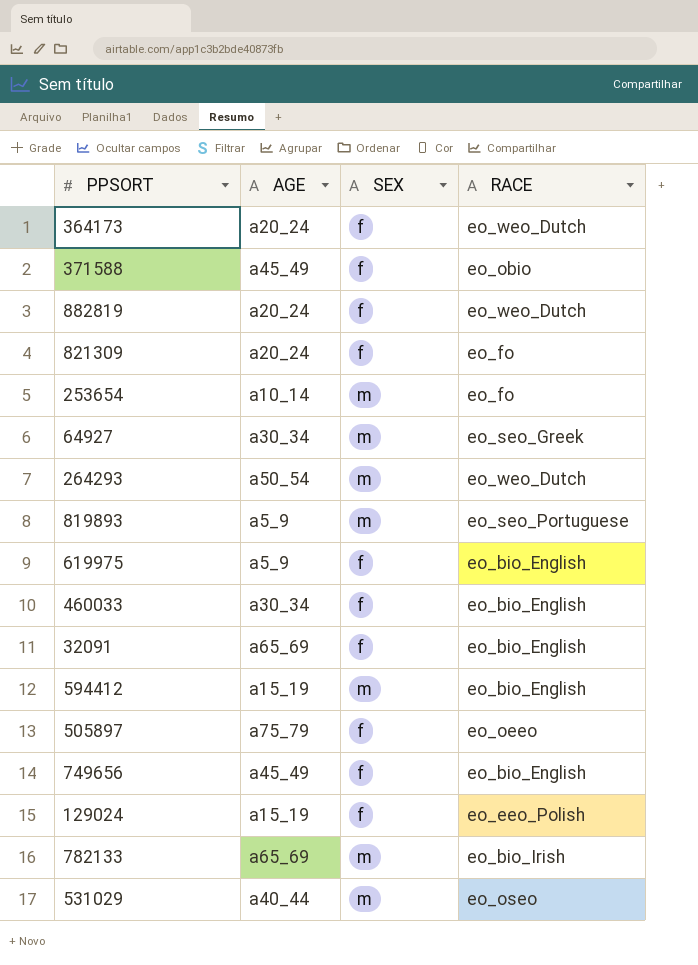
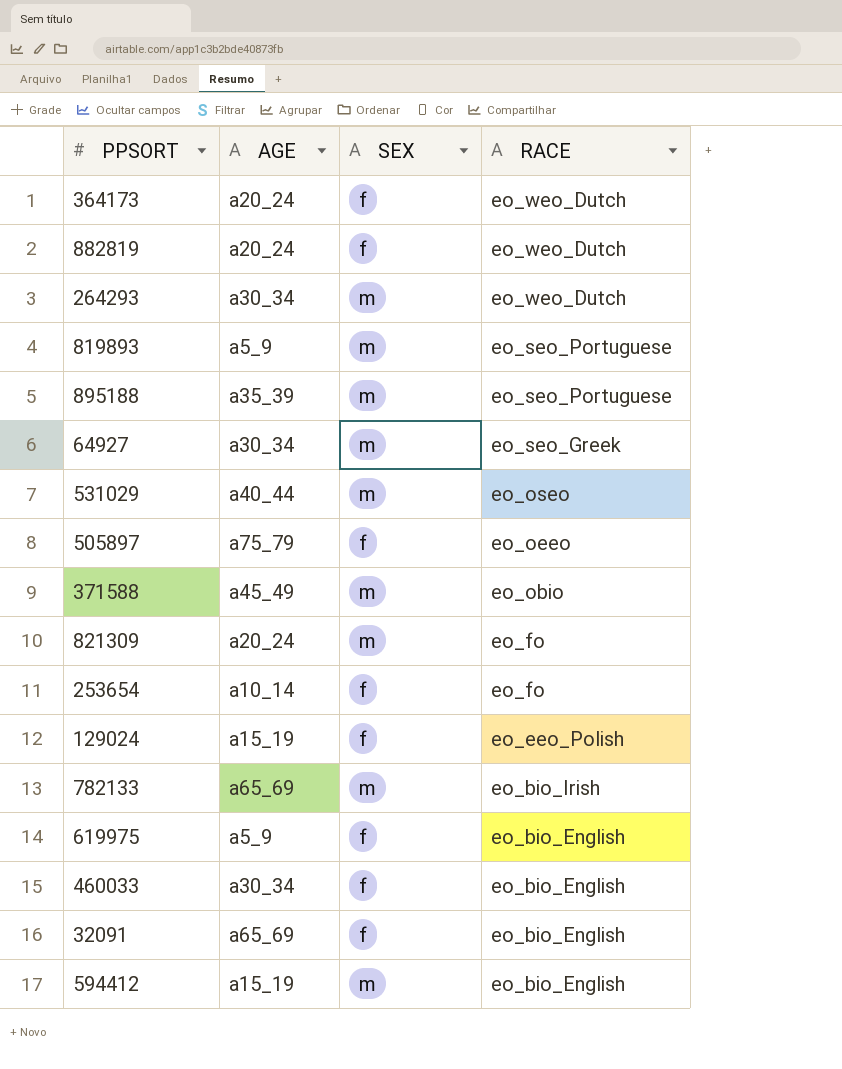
row order: none -> RACE descending
row 749656: a45_49 | f | eo_bio_English -> none
264293 | AGE: a50_54 -> a30_34
row 895188: none -> a35_39 | m | eo_seo_Portuguese
371588 | SEX: f -> m
821309 | SEX: f -> m
253654 | SEX: m -> f

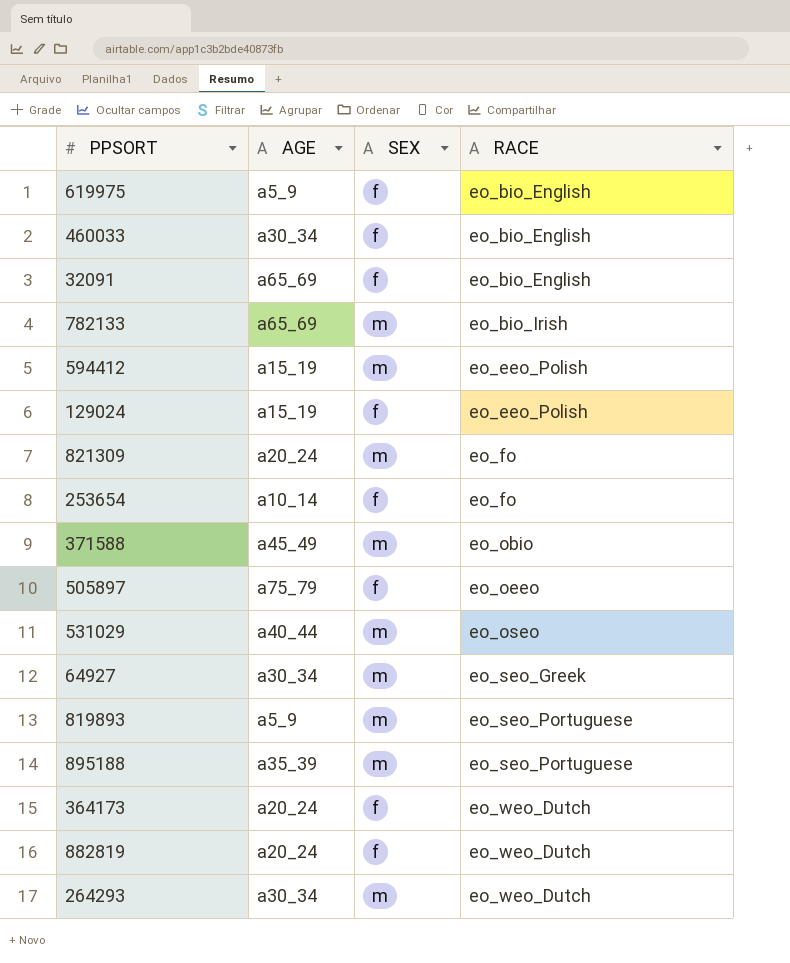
row order: RACE descending -> RACE ascending
594412 | RACE: eo_bio_English -> eo_eeo_Polish

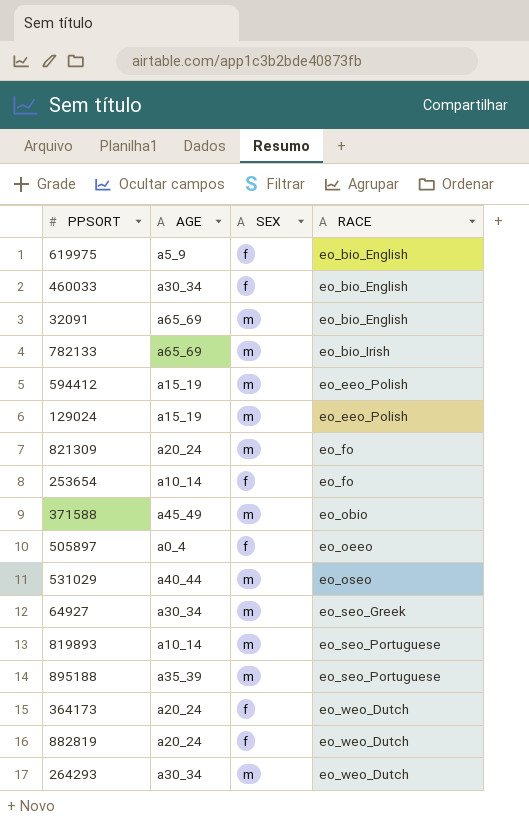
32091 | SEX: f -> m
129024 | SEX: f -> m
505897 | AGE: a75_79 -> a0_4
819893 | AGE: a5_9 -> a10_14

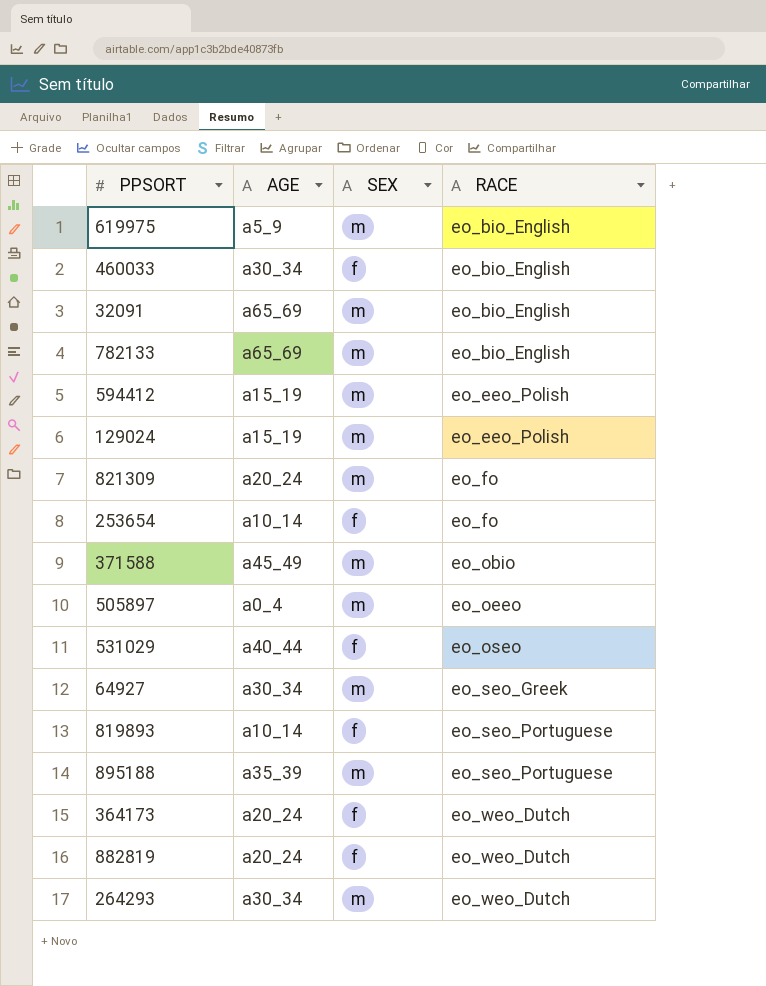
619975 | SEX: f -> m
782133 | RACE: eo_bio_Irish -> eo_bio_English
505897 | SEX: f -> m
531029 | SEX: m -> f
819893 | SEX: m -> f

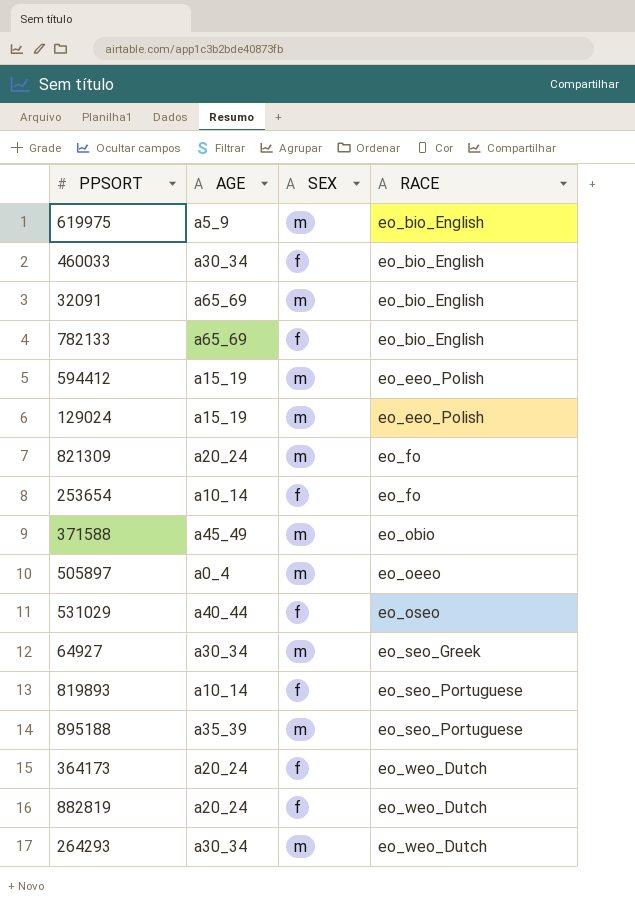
782133 | SEX: m -> f

